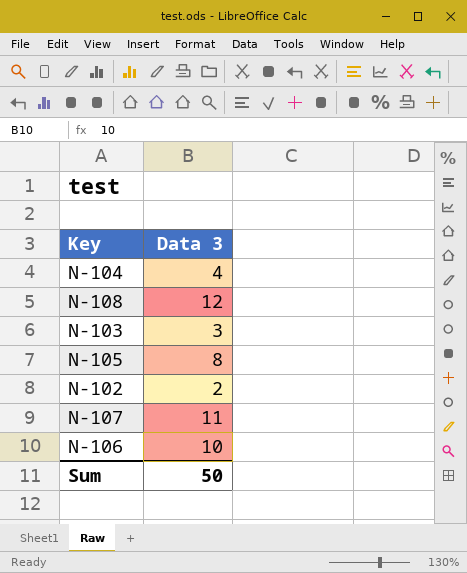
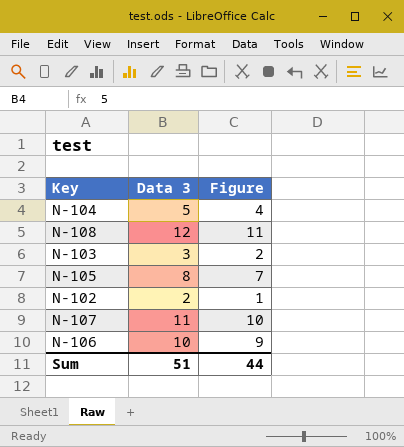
column Figure | formula: none -> [Data 3] - 1
N-104 | Data 3: 4 -> 5
Sum | Data 3: 50 -> 51

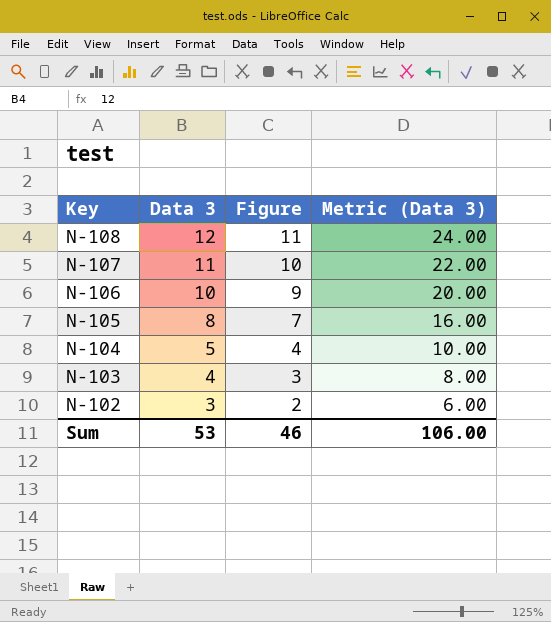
row order: none -> Key descending
column Metric (Data 3) | formula: none -> [Data 3] * 2
N-103 | Data 3: 3 -> 4
N-103 | Figure: 2 -> 3
N-102 | Data 3: 2 -> 3
N-102 | Figure: 1 -> 2
Sum | Data 3: 51 -> 53
Sum | Figure: 44 -> 46

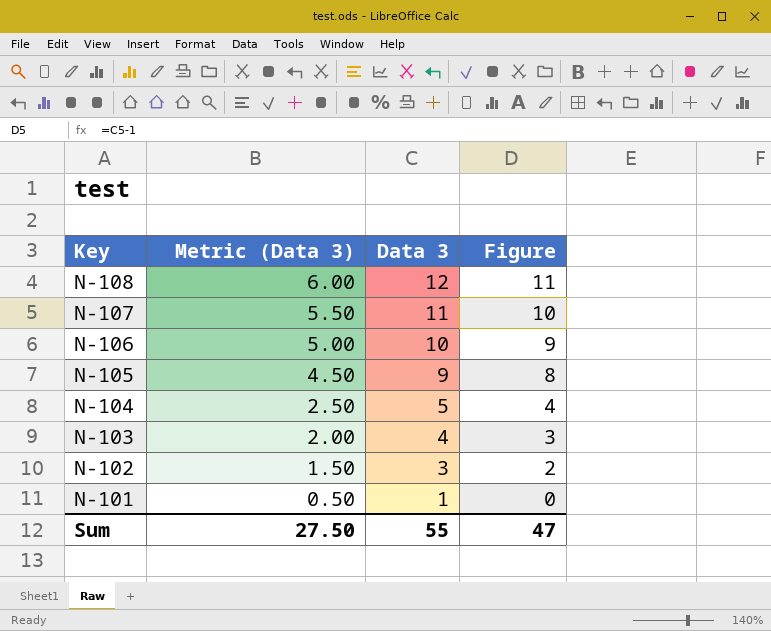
column Metric (Data 3) | formula: [Data 3] * 2 -> [Data 3] * 0.5
column Metric (Data 3) | position: 4 -> 2
N-105 | Data 3: 8 -> 9
N-105 | Figure: 7 -> 8
row N-101: none -> 0.50 | 1 | 0
Sum | Metric (Data 3): 106.00 -> 27.50
Sum | Data 3: 53 -> 55
Sum | Figure: 46 -> 47

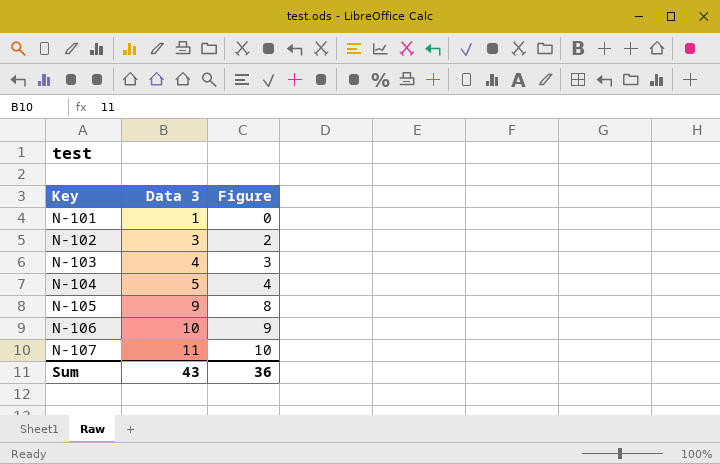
row order: Key descending -> Key ascending
column Metric (Data 3) | formula: [Data 3] * 0.5 -> none
row N-108: 6.00 | 12 | 11 -> none
Sum | Data 3: 55 -> 43
Sum | Figure: 47 -> 36

